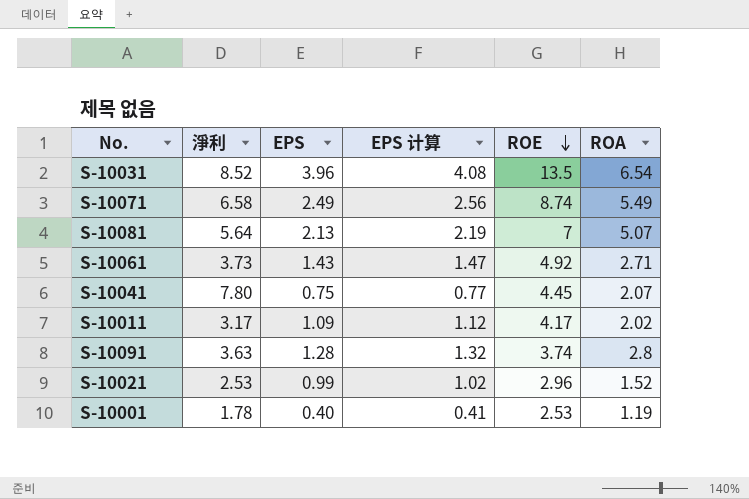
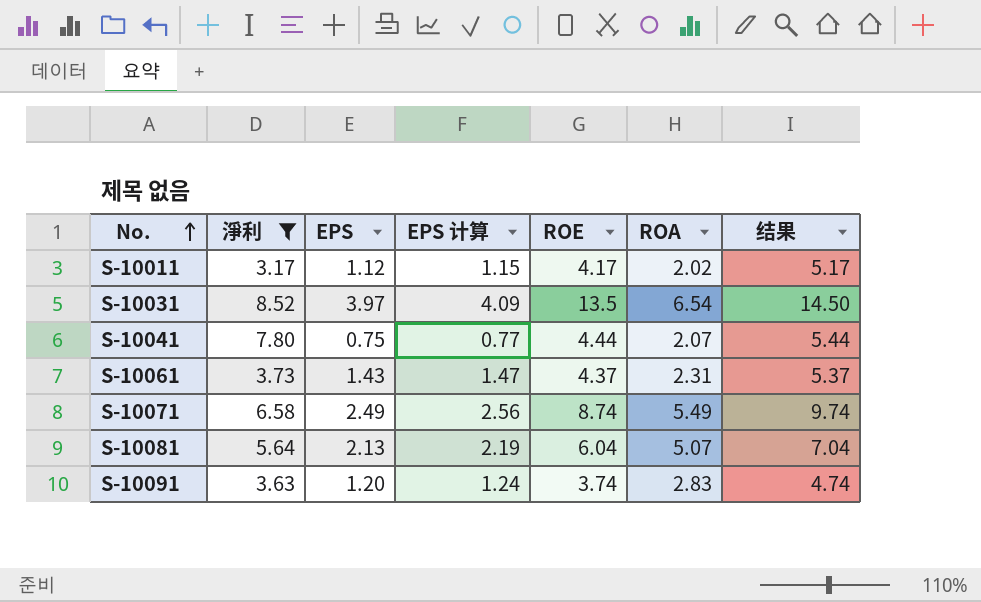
filter: none -> 淨利 >= 3.17
row order: ROE descending -> No. ascending
column 结果 | formula: none -> [ROE] + 1
S-10011 | EPS: 1.09 -> 1.12
S-10011 | EPS 计算: 1.12 -> 1.15
S-10031 | EPS: 3.96 -> 3.97
S-10031 | EPS 计算: 4.08 -> 4.09
S-10041 | ROE: 4.45 -> 4.44
S-10061 | ROE: 4.92 -> 4.37
S-10061 | ROA: 2.71 -> 2.31
S-10081 | ROE: 7 -> 6.04
S-10091 | EPS: 1.28 -> 1.20
S-10091 | EPS 计算: 1.32 -> 1.24
S-10091 | ROA: 2.8 -> 2.83

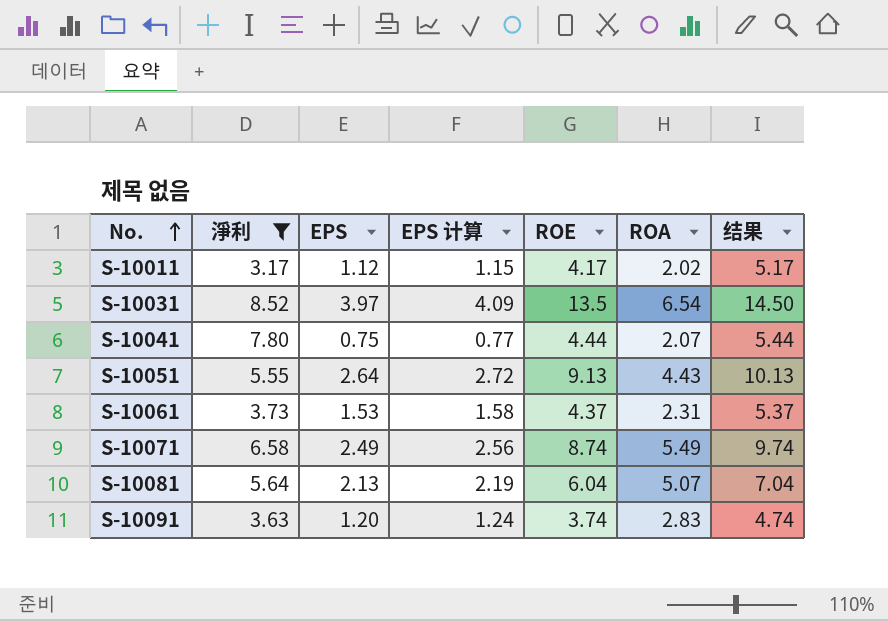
row S-10051: none -> 5.55 | 2.64 | 2.72 | 9.13 | 4.43 | 10.13
S-10061 | EPS: 1.43 -> 1.53
S-10061 | EPS 计算: 1.47 -> 1.58

